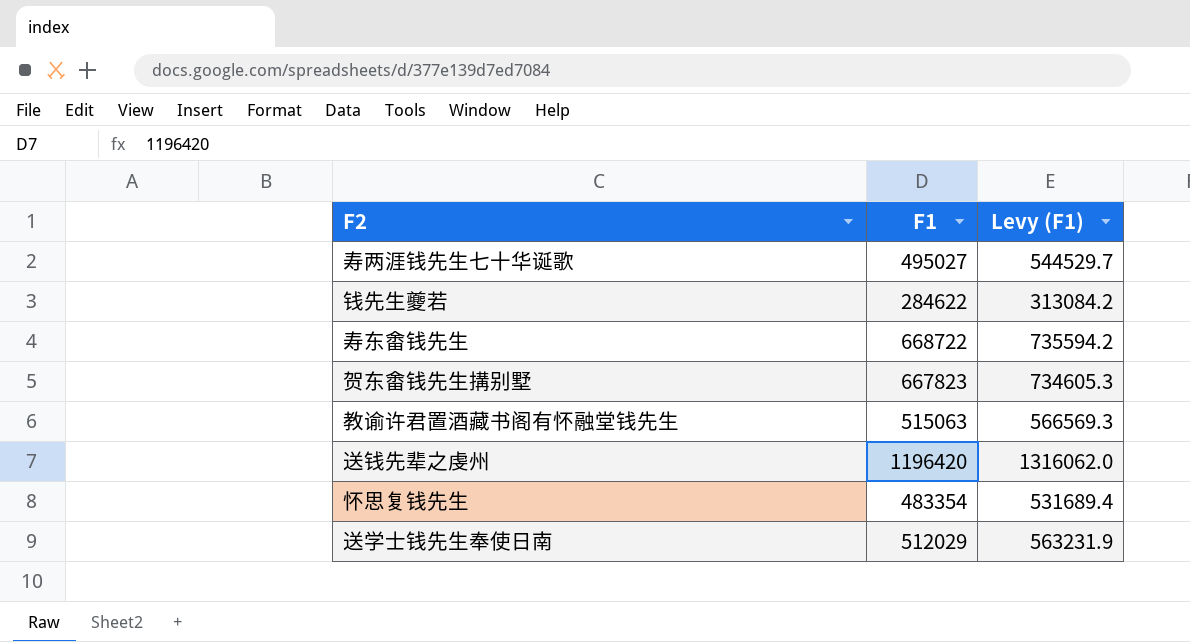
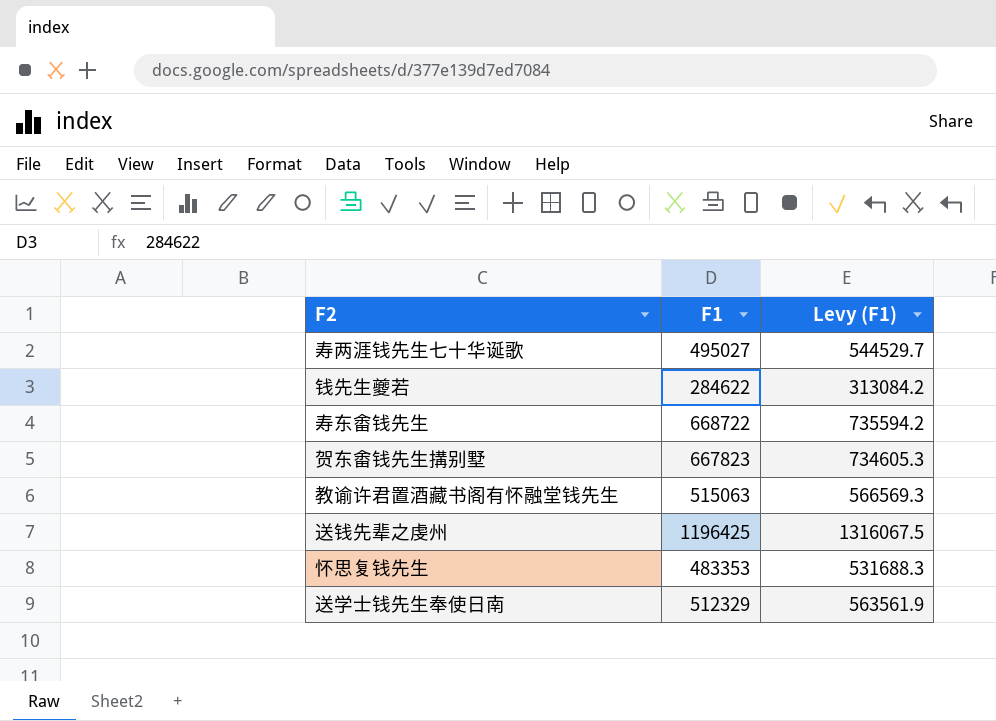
送钱先辈之虔州 | F1: 1196420 -> 1196425
送钱先辈之虔州 | Levy (F1): 1316062.0 -> 1316067.5
怀思复钱先生 | F1: 483354 -> 483353
怀思复钱先生 | Levy (F1): 531689.4 -> 531688.3
送学士钱先生奉使日南 | F1: 512029 -> 512329
送学士钱先生奉使日南 | Levy (F1): 563231.9 -> 563561.9

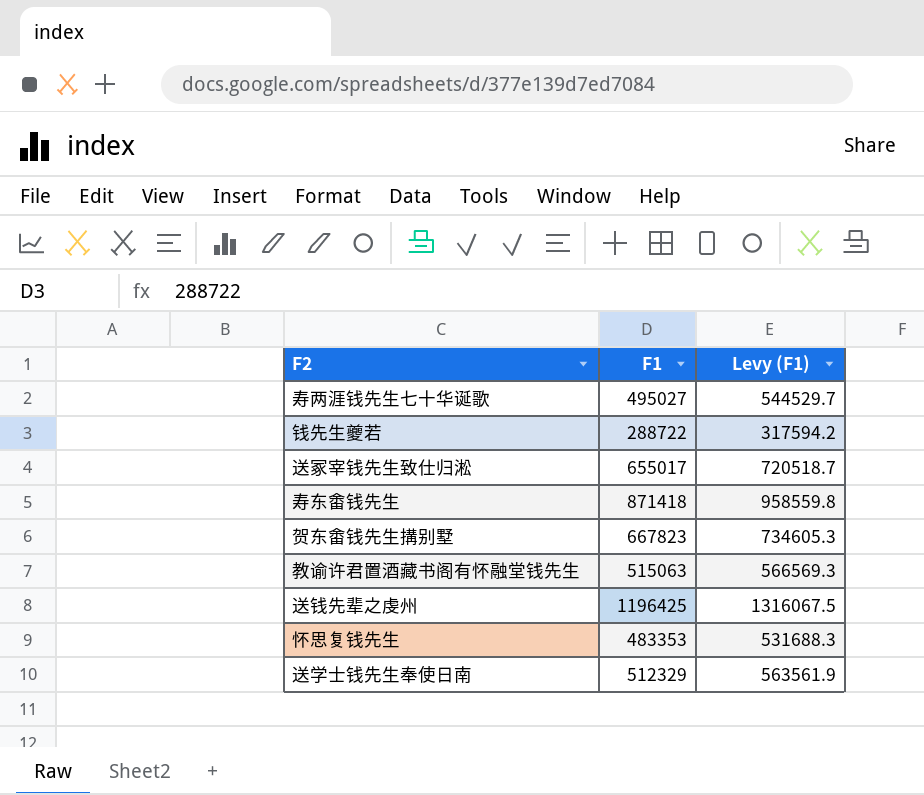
钱先生夔若 | F1: 284622 -> 288722
钱先生夔若 | Levy (F1): 313084.2 -> 317594.2
row 送冢宰钱先生致仕归淞: none -> 655017 | 720518.7
寿东畬钱先生 | F1: 668722 -> 871418
寿东畬钱先生 | Levy (F1): 735594.2 -> 958559.8

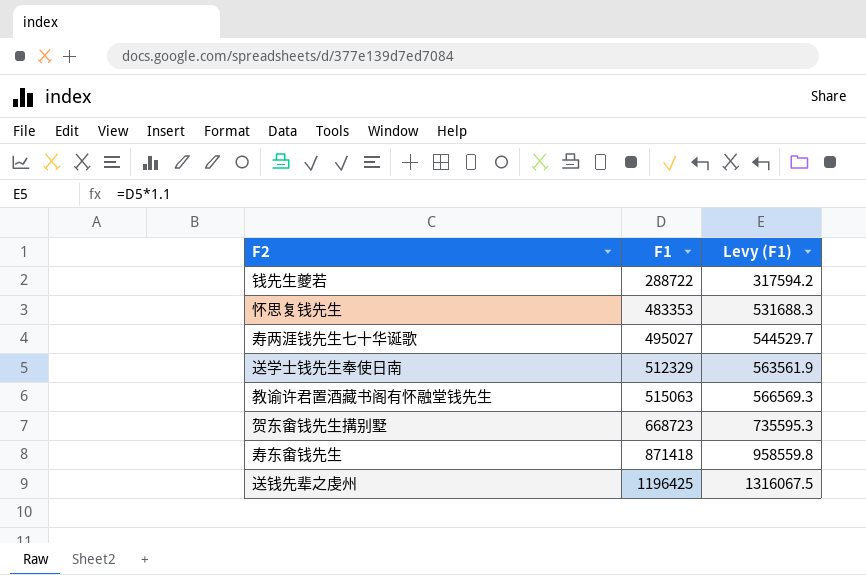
row order: none -> F1 ascending
row 送冢宰钱先生致仕归淞: 655017 | 720518.7 -> none
贺东畬钱先生搆别墅 | F1: 667823 -> 668723
贺东畬钱先生搆别墅 | Levy (F1): 734605.3 -> 735595.3

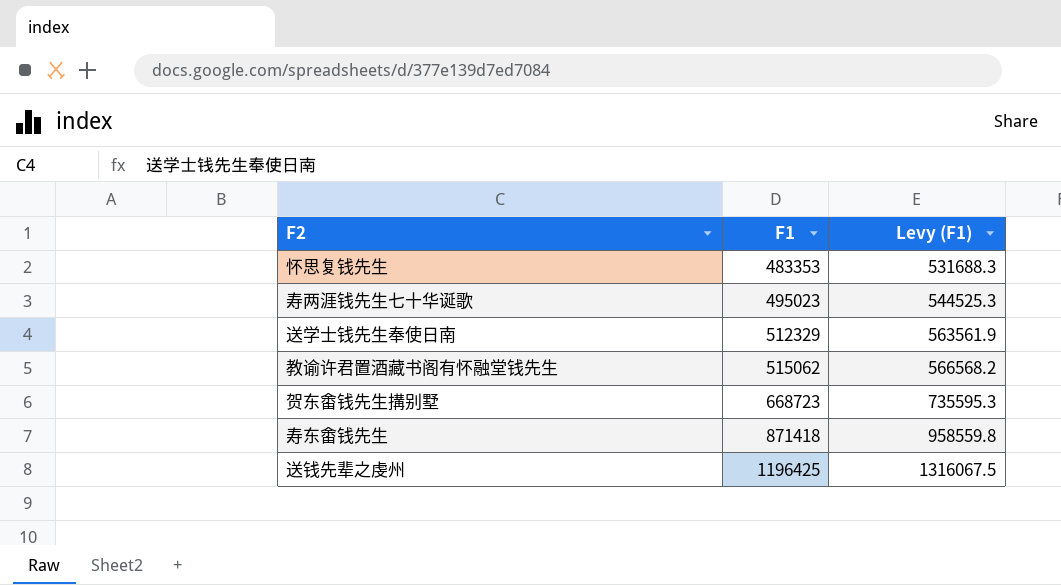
row 钱先生夔若: 288722 | 317594.2 -> none
寿两涯钱先生七十华诞歌 | F1: 495027 -> 495023
寿两涯钱先生七十华诞歌 | Levy (F1): 544529.7 -> 544525.3
教谕许君置酒藏书阁有怀融堂钱先生 | F1: 515063 -> 515062
教谕许君置酒藏书阁有怀融堂钱先生 | Levy (F1): 566569.3 -> 566568.2

